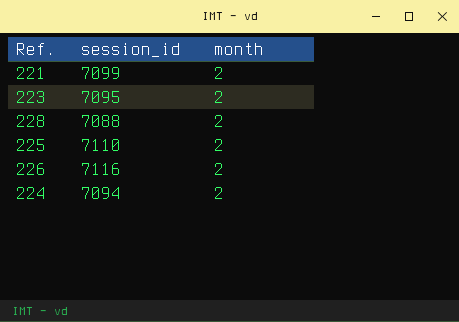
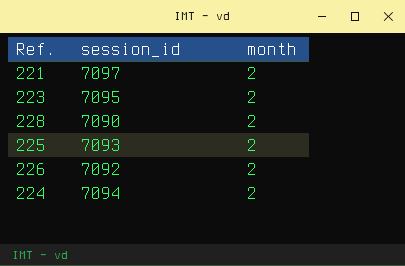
221 | session_id: 7099 -> 7097
228 | session_id: 7088 -> 7090
225 | session_id: 7110 -> 7093
226 | session_id: 7116 -> 7092

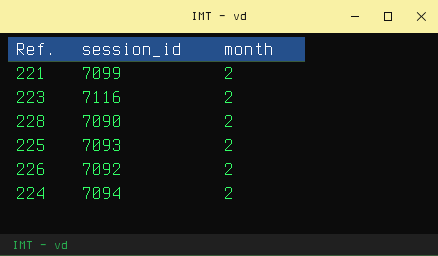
221 | session_id: 7097 -> 7099
223 | session_id: 7095 -> 7116

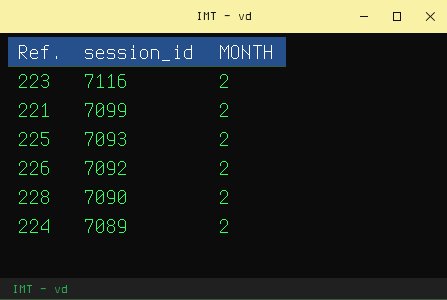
row order: none -> session_id descending
column name: month -> MONTH
224 | session_id: 7094 -> 7089

